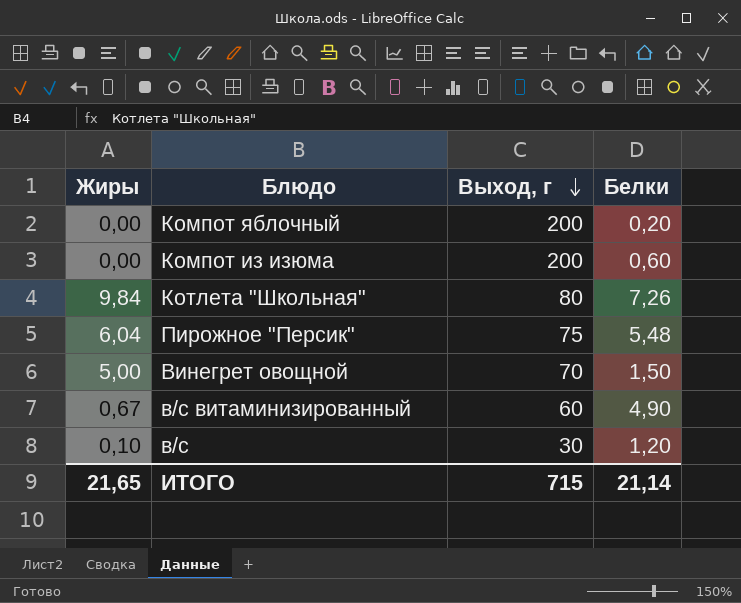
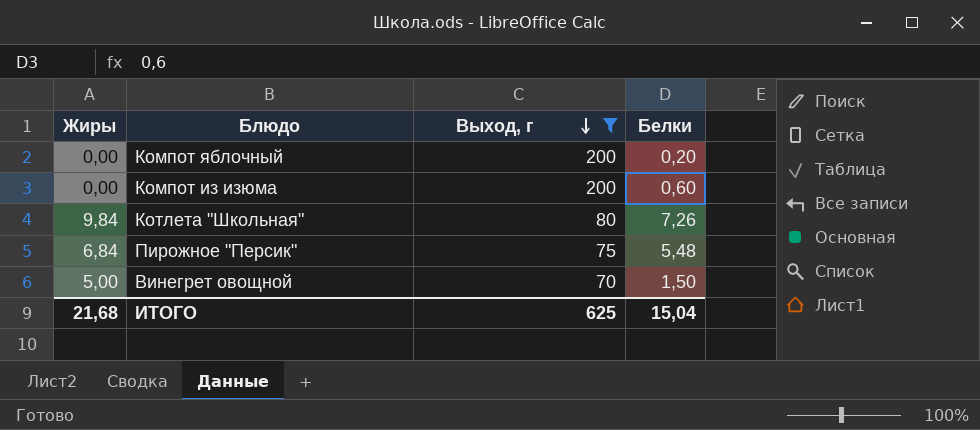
filter: none -> Выход, г >= 70
Пирожное "Персик" | Жиры: 6,04 -> 6,84
ИТОГО | Жиры: 21,65 -> 21,68
ИТОГО | Выход, г: 715 -> 625
ИТОГО | Белки: 21,14 -> 15,04

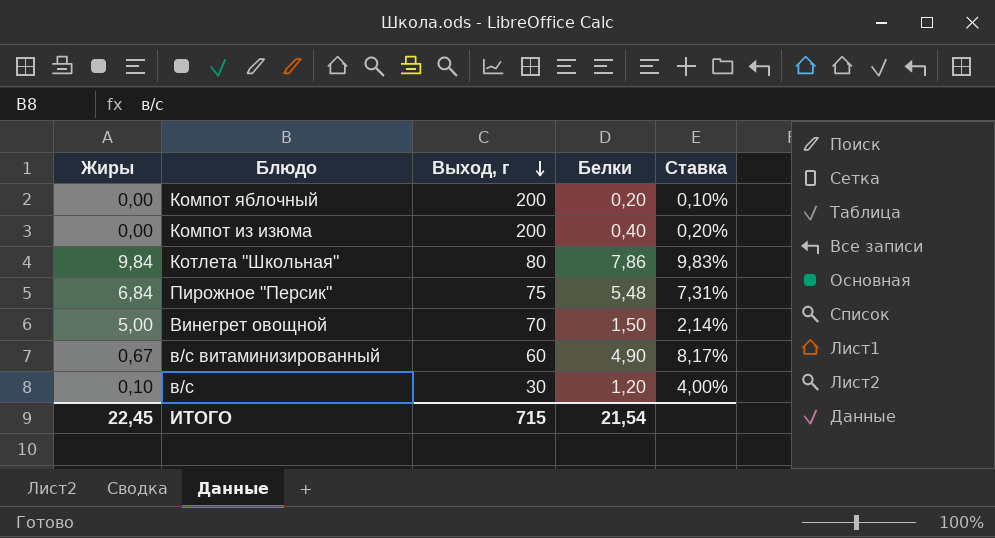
filter: Выход, г >= 70 -> none
column Ставка | formula: none -> [Белки] / [Выход, г]
Компот из изюма | Белки: 0,60 -> 0,40
Котлета "Школьная" | Белки: 7,26 -> 7,86
ИТОГО | Жиры: 21,68 -> 22,45
ИТОГО | Выход, г: 625 -> 715
ИТОГО | Белки: 15,04 -> 21,54

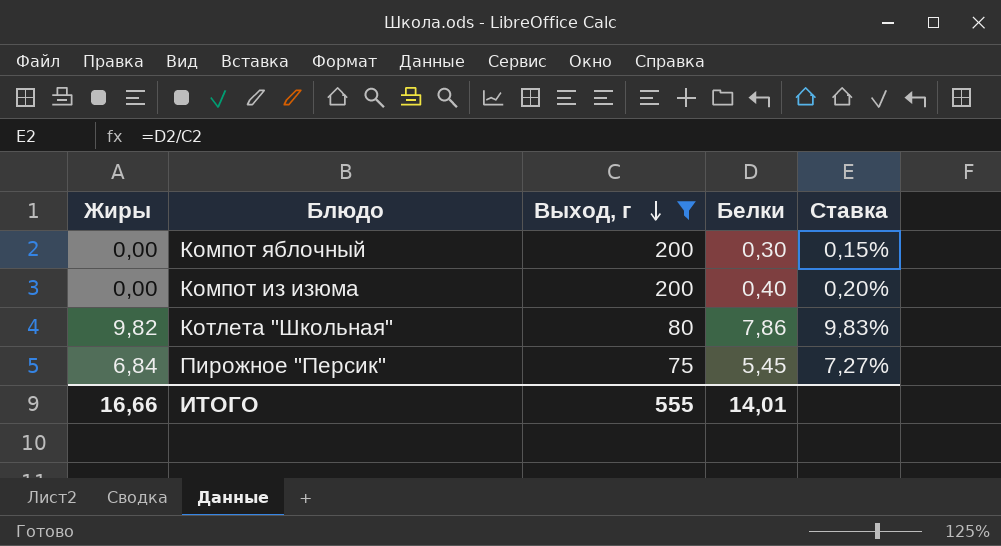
filter: none -> Выход, г >= 75
Компот яблочный | Белки: 0,20 -> 0,30
Компот яблочный | Ставка: 0,10% -> 0,15%
Котлета "Школьная" | Жиры: 9,84 -> 9,82
Пирожное "Персик" | Белки: 5,48 -> 5,45
Пирожное "Персик" | Ставка: 7,31% -> 7,27%
ИТОГО | Жиры: 22,45 -> 16,66
ИТОГО | Выход, г: 715 -> 555
ИТОГО | Белки: 21,54 -> 14,01

